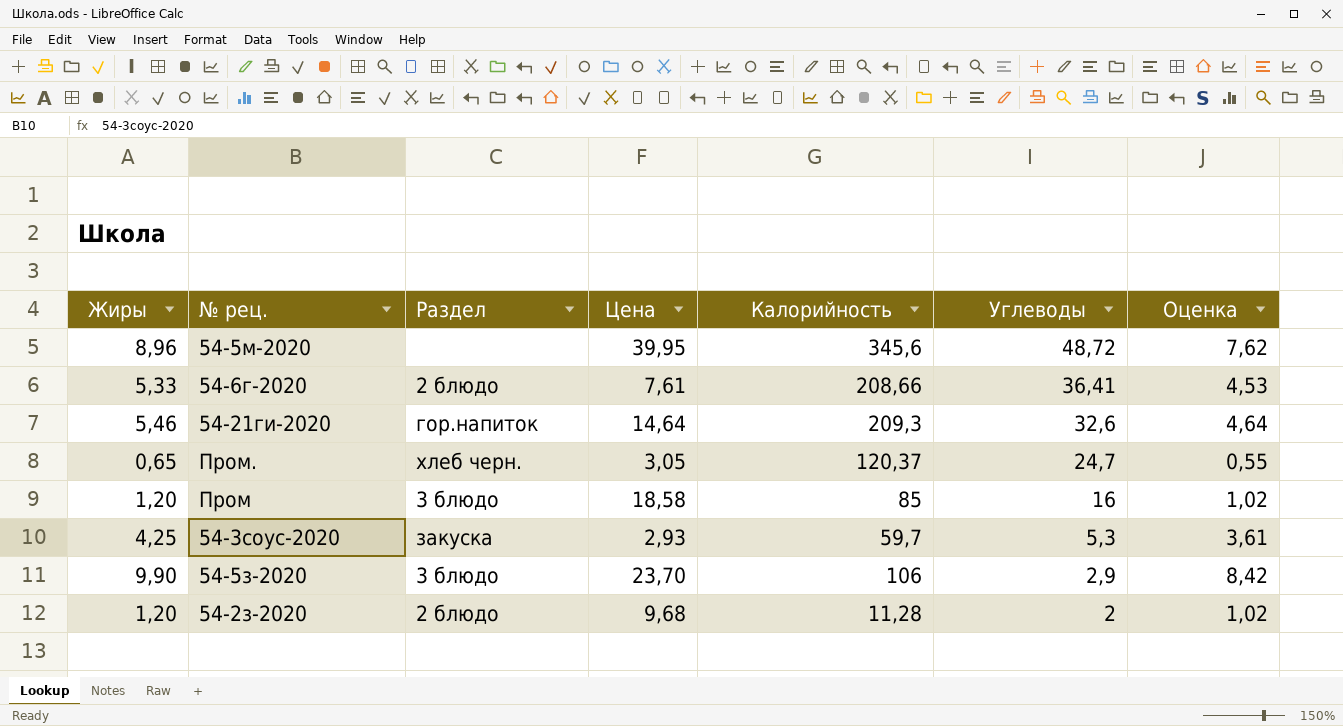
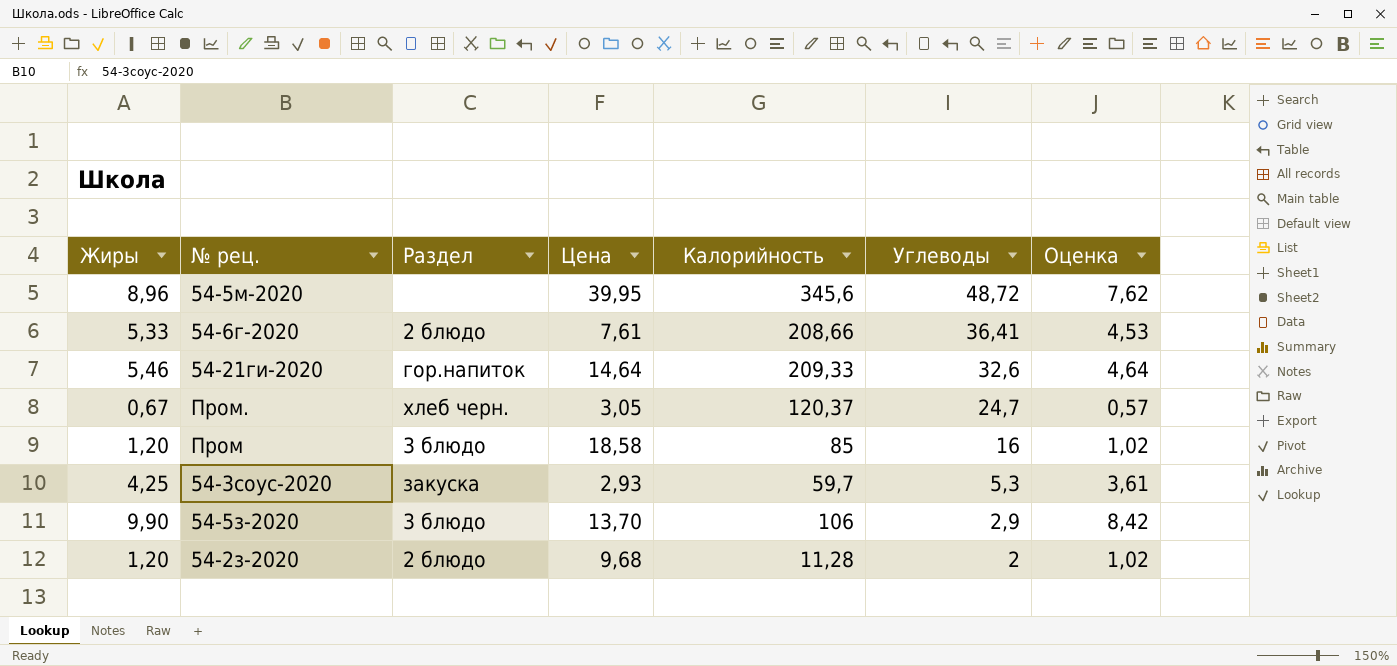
54-21ги-2020 | Калорийность: 209,3 -> 209,33
Пром. | Жиры: 0,65 -> 0,67
Пром. | Оценка: 0,55 -> 0,57
54-5з-2020 | Цена: 23,70 -> 13,70

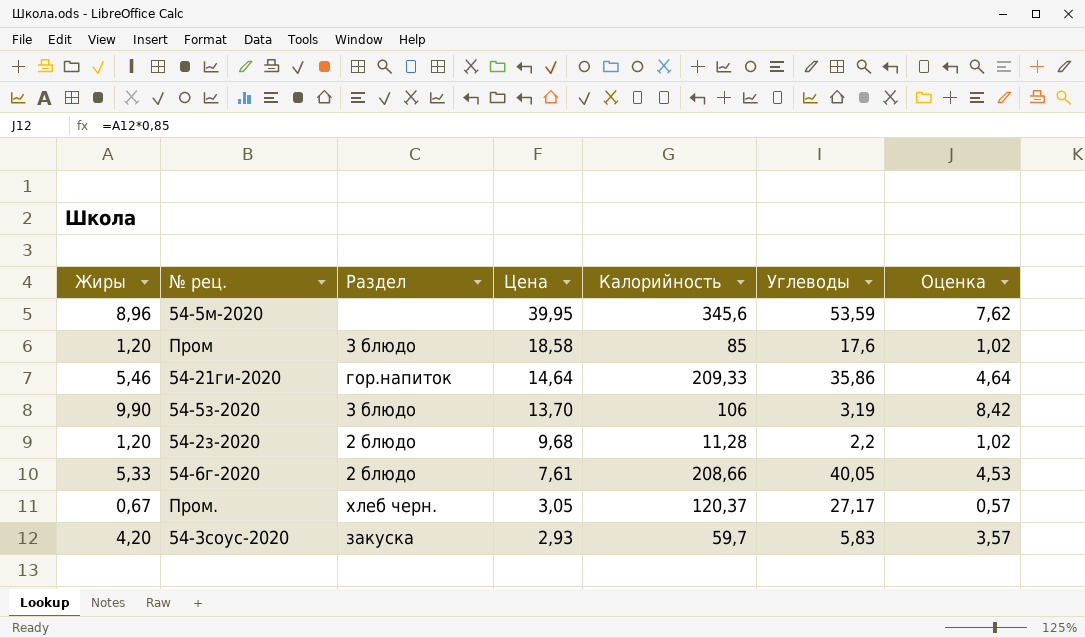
row order: Углеводы descending -> Цена descending
54-5м-2020 | Углеводы: 48,72 -> 53,59
Пром | Углеводы: 16 -> 17,6
54-21ги-2020 | Углеводы: 32,6 -> 35,86
54-5з-2020 | Углеводы: 2,9 -> 3,19
54-2з-2020 | Углеводы: 2 -> 2,2
54-6г-2020 | Углеводы: 36,41 -> 40,05
Пром. | Углеводы: 24,7 -> 27,17
54-3соус-2020 | Жиры: 4,25 -> 4,20
54-3соус-2020 | Углеводы: 5,3 -> 5,83
54-3соус-2020 | Оценка: 3,61 -> 3,57

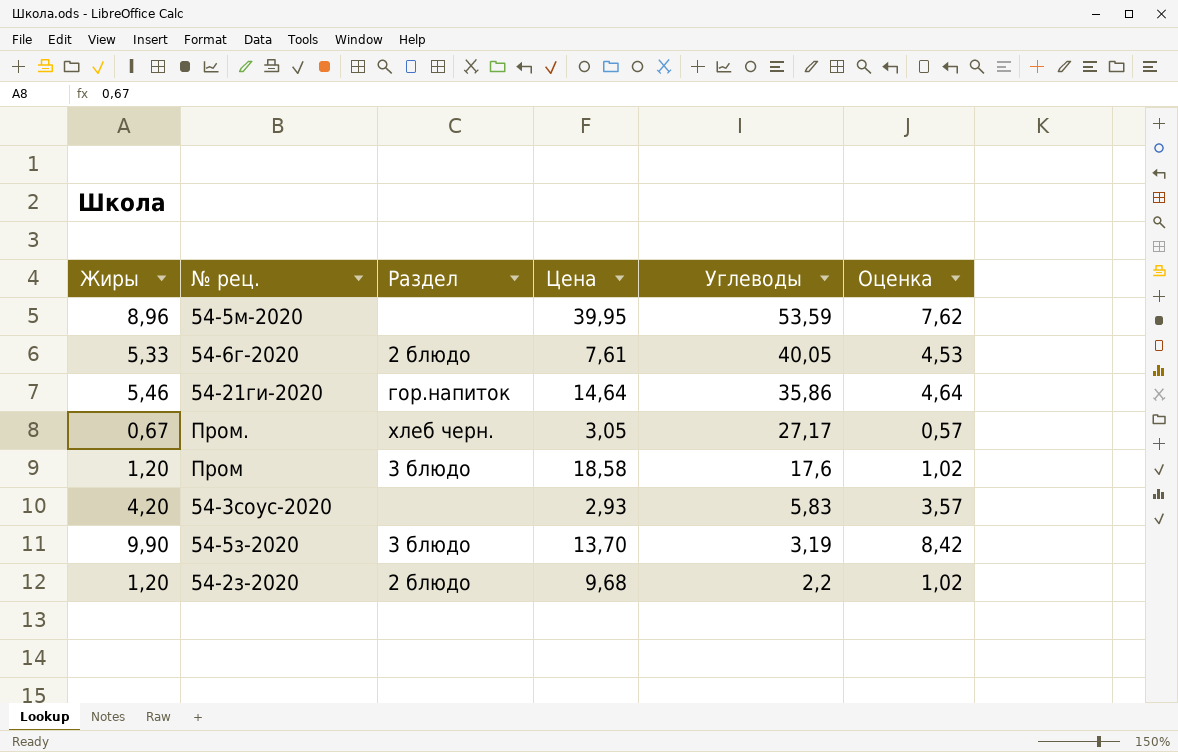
row order: Цена descending -> Углеводы descending
column Калорийность | position: 5 -> none
54-3соус-2020 | Раздел: закуска -> none

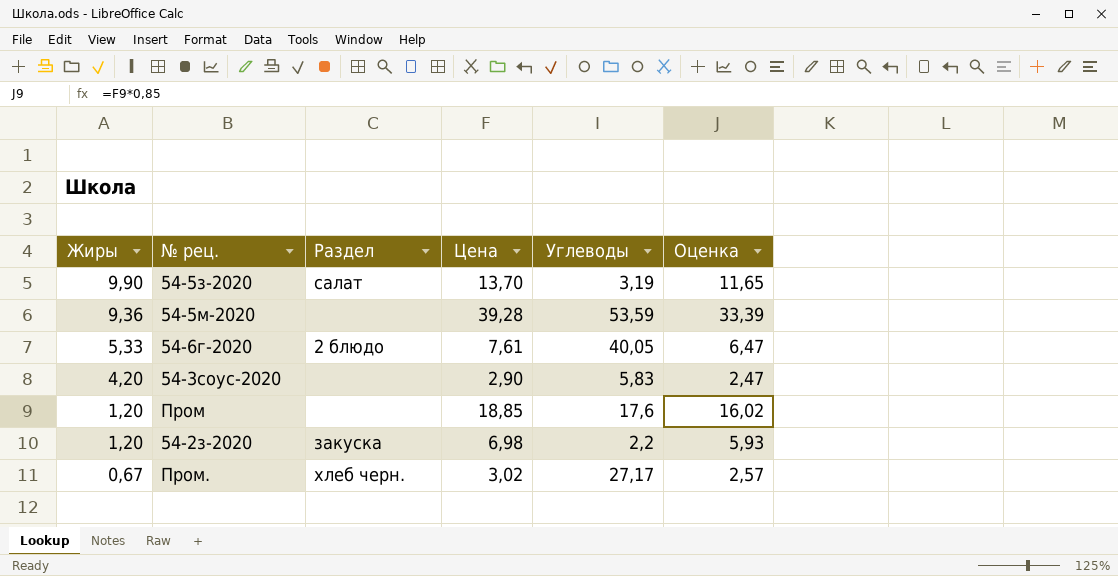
row order: Углеводы descending -> Жиры descending
column Оценка | formula: [Жиры] * 0,85 -> [Цена] * 0,85
row 54-21ги-2020: 5,46 | гор.напиток | 14,64 | 35,86 | 4,64 -> none
54-5з-2020 | Раздел: 3 блюдо -> салат
54-5м-2020 | Жиры: 8,96 -> 9,36
54-5м-2020 | Цена: 39,95 -> 39,28
54-3соус-2020 | Цена: 2,93 -> 2,90
Пром | Раздел: 3 блюдо -> none
Пром | Цена: 18,58 -> 18,85
54-2з-2020 | Раздел: 2 блюдо -> закуска
54-2з-2020 | Цена: 9,68 -> 6,98
Пром. | Цена: 3,05 -> 3,02

